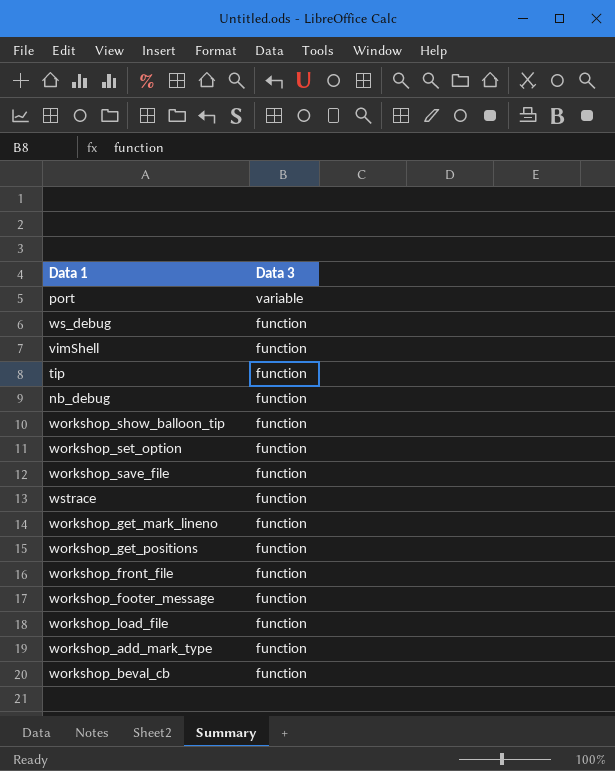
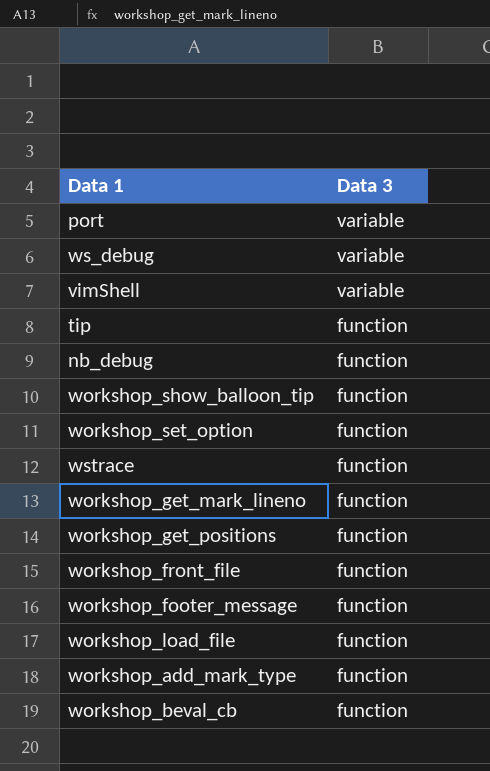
row workshop_save_file: function -> none
ws_debug | Data 3: function -> variable
vimShell | Data 3: function -> variable

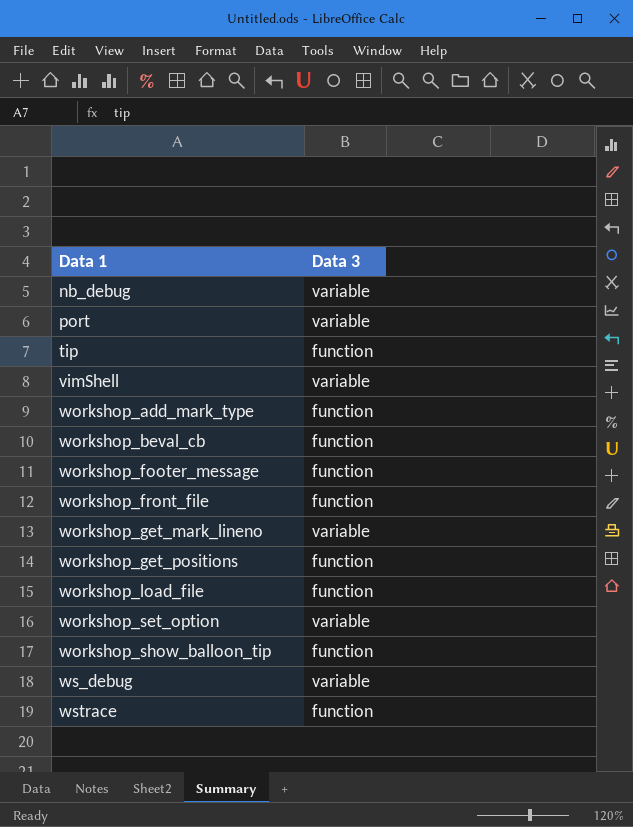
row order: Data 3 descending -> Data 1 ascending
nb_debug | Data 3: function -> variable
workshop_get_mark_lineno | Data 3: function -> variable
workshop_set_option | Data 3: function -> variable

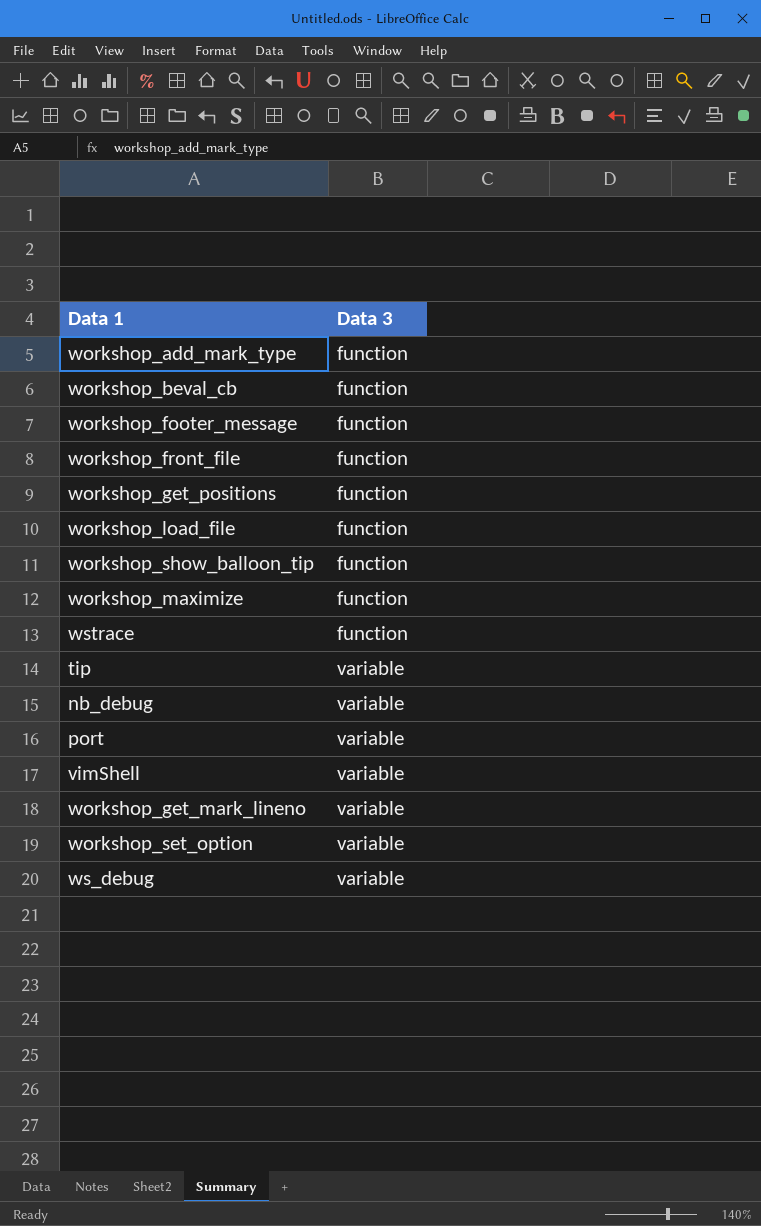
row order: Data 1 ascending -> Data 3 ascending
row workshop_maximize: none -> function
tip | Data 3: function -> variable

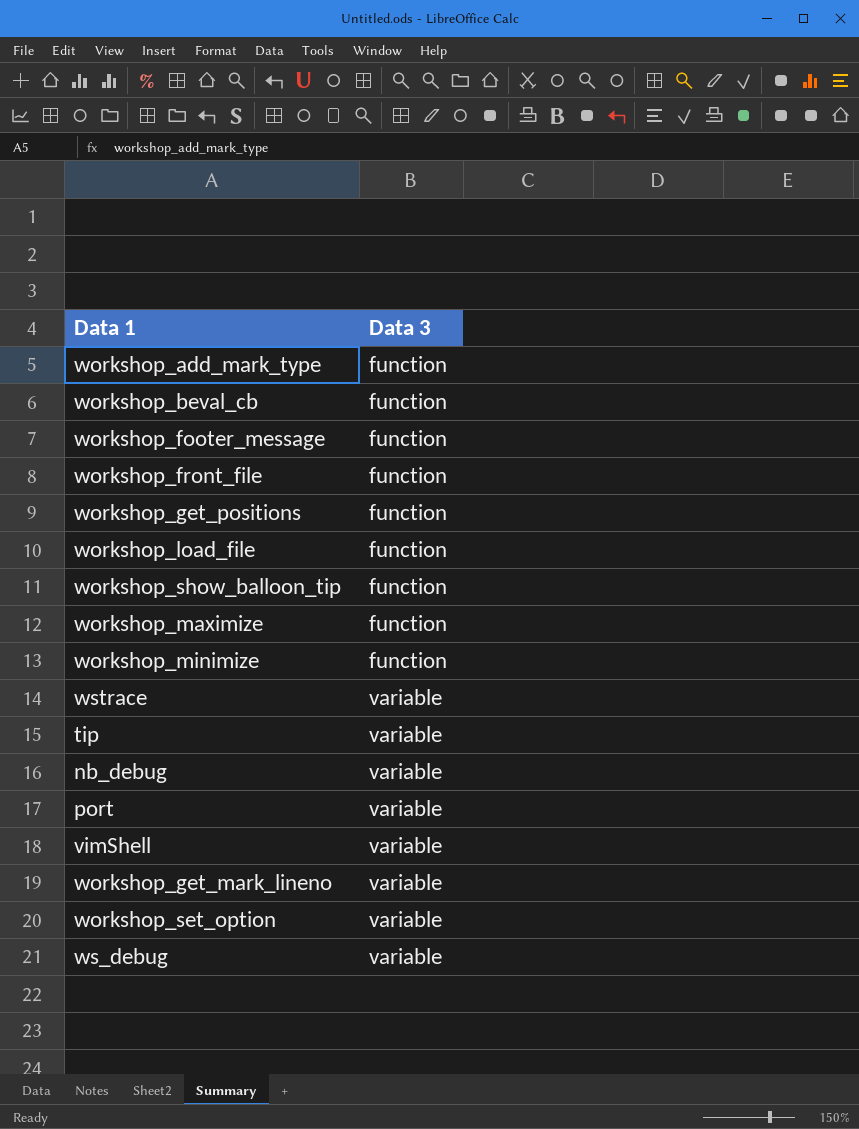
row workshop_minimize: none -> function
wstrace | Data 3: function -> variable

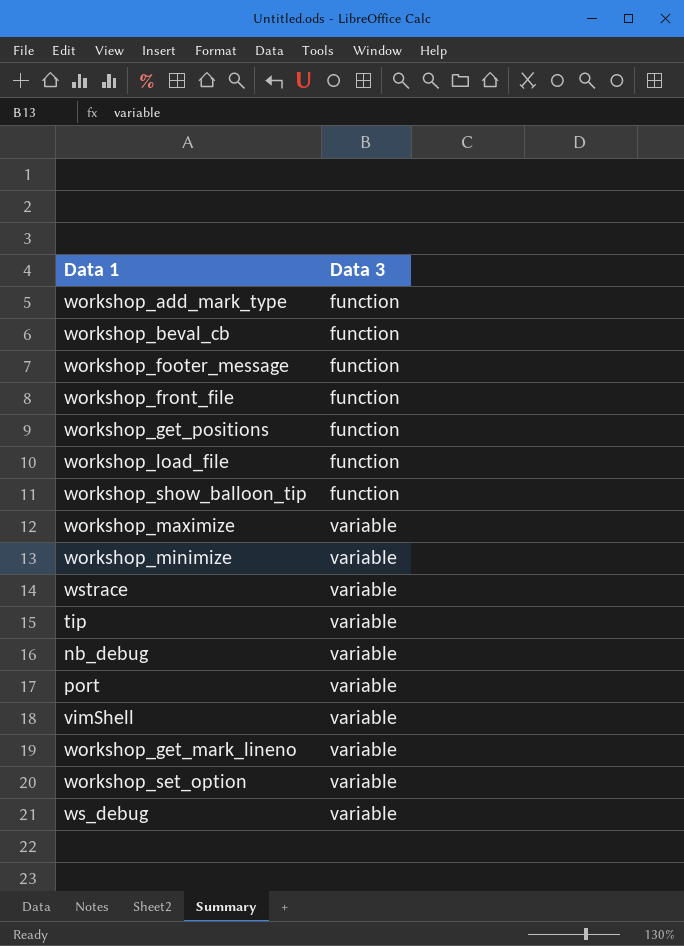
workshop_maximize | Data 3: function -> variable
workshop_minimize | Data 3: function -> variable

